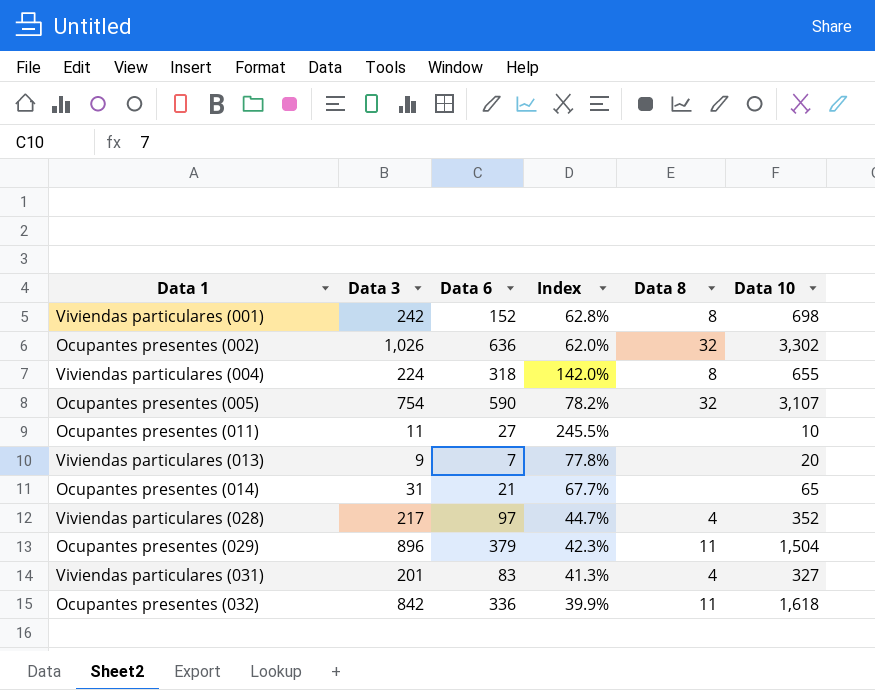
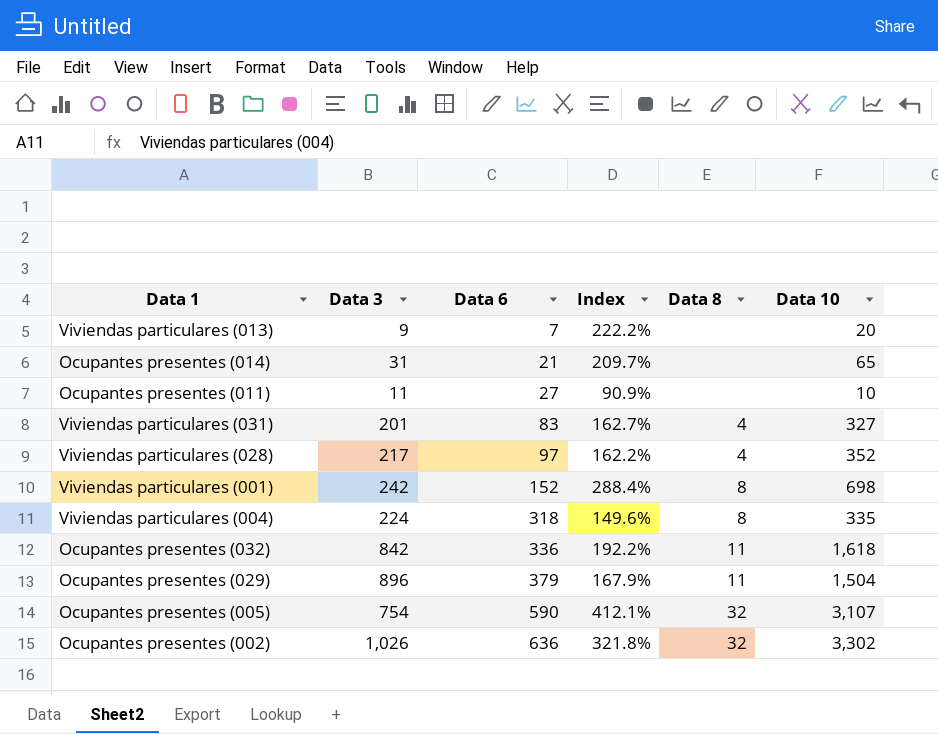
row order: none -> Data 6 ascending
column Index | formula: [Data 6] / [Data 3] -> [Data 10] / [Data 3]
Viviendas particulares (004) | Data 10: 655 -> 335

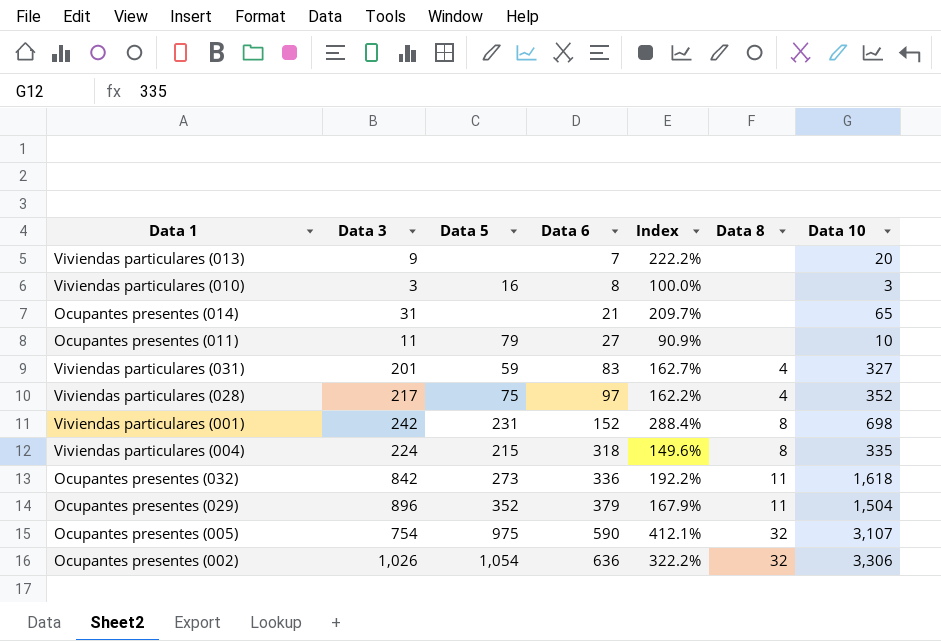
column Data 5 | position: none -> 3
row Viviendas particulares (010): none -> 3 | 16 | 8 | 100.0% | none | 3
Ocupantes presentes (002) | Index: 321.8% -> 322.2%
Ocupantes presentes (002) | Data 10: 3,302 -> 3,306

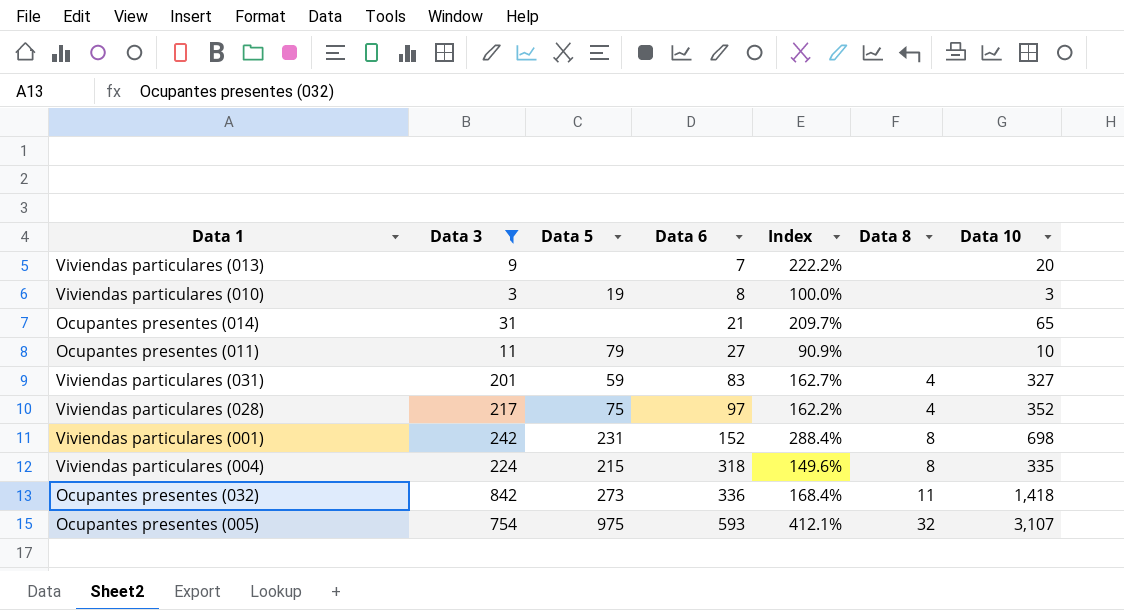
filter: none -> Data 3 <= 842
Viviendas particulares (010) | Data 5: 16 -> 19
Ocupantes presentes (032) | Index: 192.2% -> 168.4%
Ocupantes presentes (032) | Data 10: 1,618 -> 1,418
Ocupantes presentes (005) | Data 6: 590 -> 593

